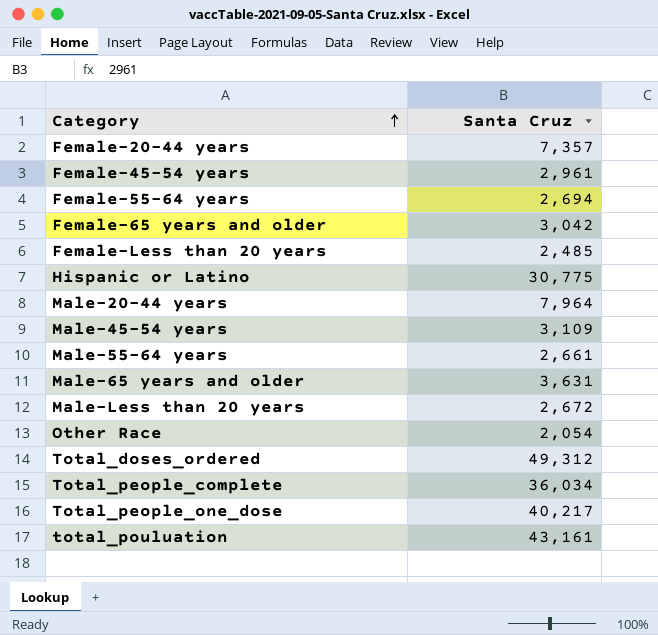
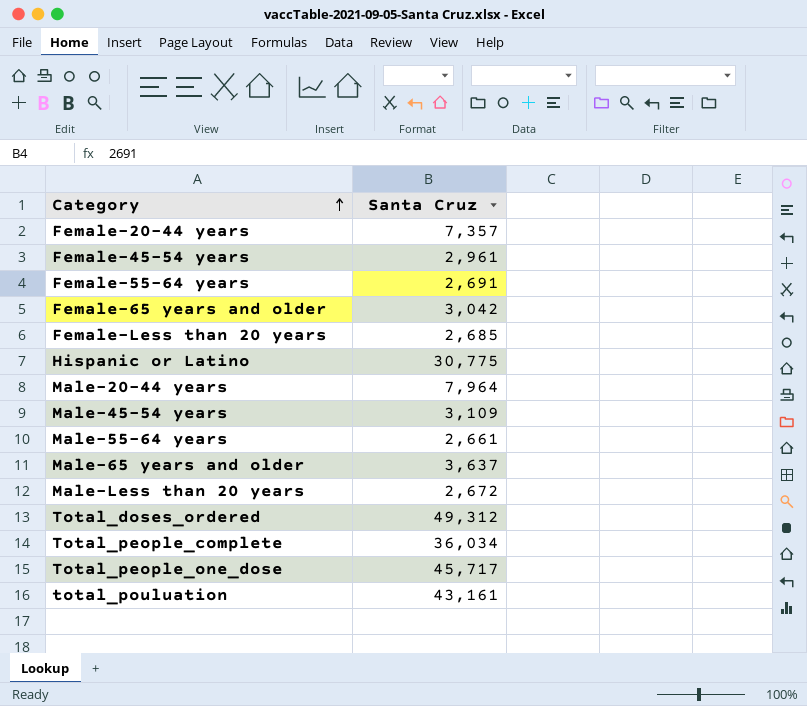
row Other Race: 2,054 -> none
Female-55-64 years | Santa Cruz: 2,694 -> 2,691
Female-Less than 20 years | Santa Cruz: 2,485 -> 2,685
Male-65 years and older | Santa Cruz: 3,631 -> 3,637
Total_people_one_dose | Santa Cruz: 40,217 -> 45,717

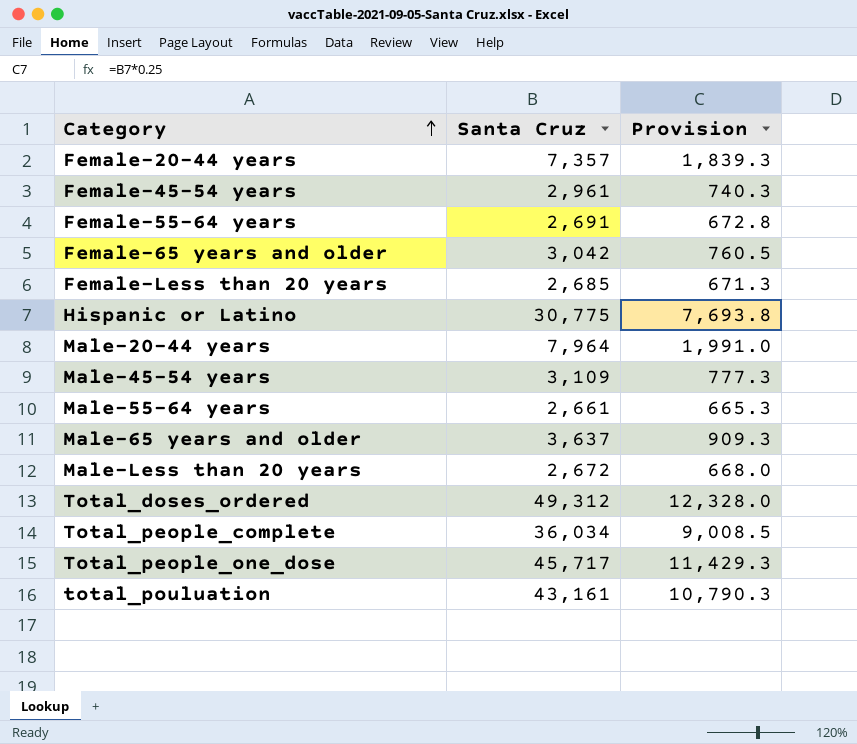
column Provision | formula: none -> [Santa Cruz] * 0.25

